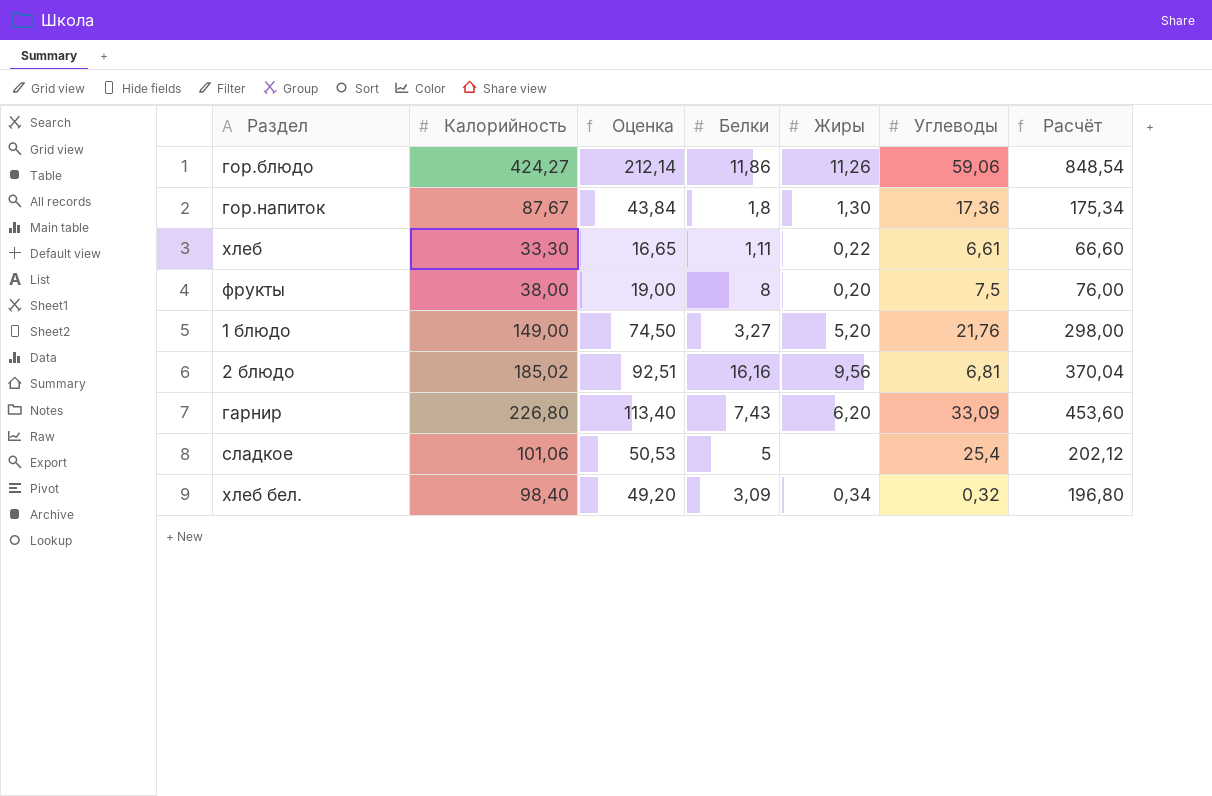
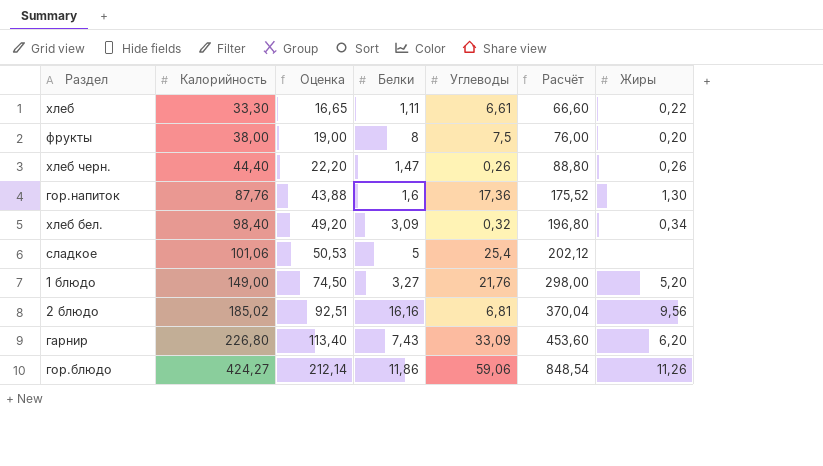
row order: none -> Калорийность ascending
column Жиры | position: 5 -> 7
row хлеб черн.: none -> 44,40 | 22,20 | 1,47 | 0,26 | 88,80 | 0,26
гор.напиток | Калорийность: 87,67 -> 87,76
гор.напиток | Оценка: 43,84 -> 43,88
гор.напиток | Белки: 1,8 -> 1,6
гор.напиток | Расчёт: 175,34 -> 175,52

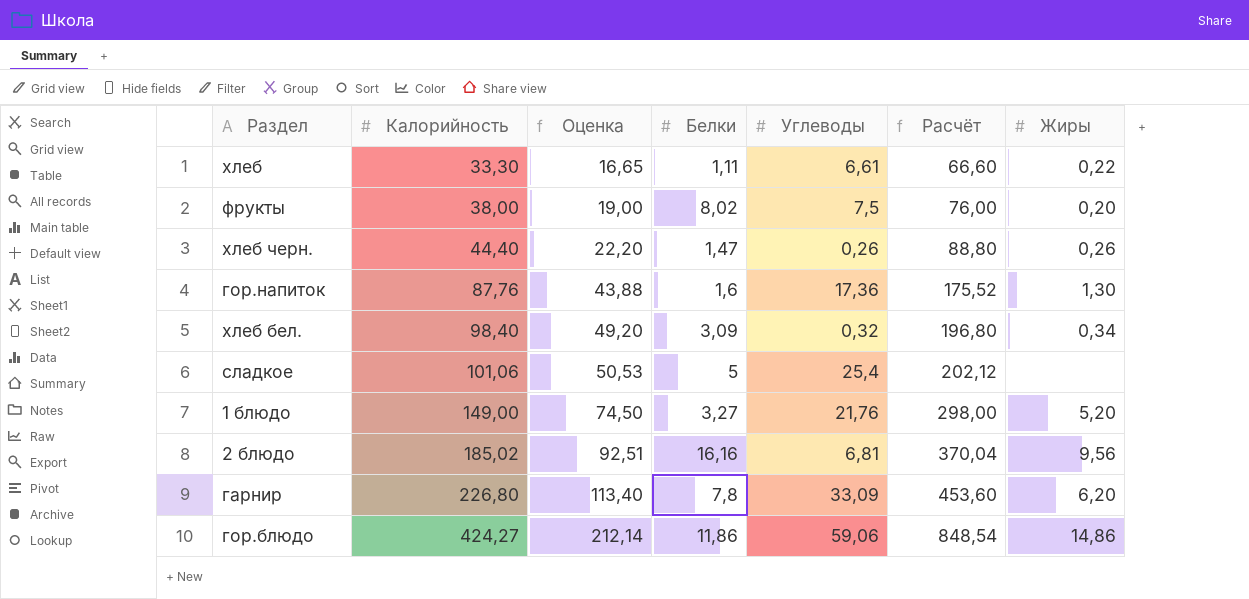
фрукты | Белки: 8 -> 8,02
гарнир | Белки: 7,43 -> 7,8
гор.блюдо | Жиры: 11,26 -> 14,86

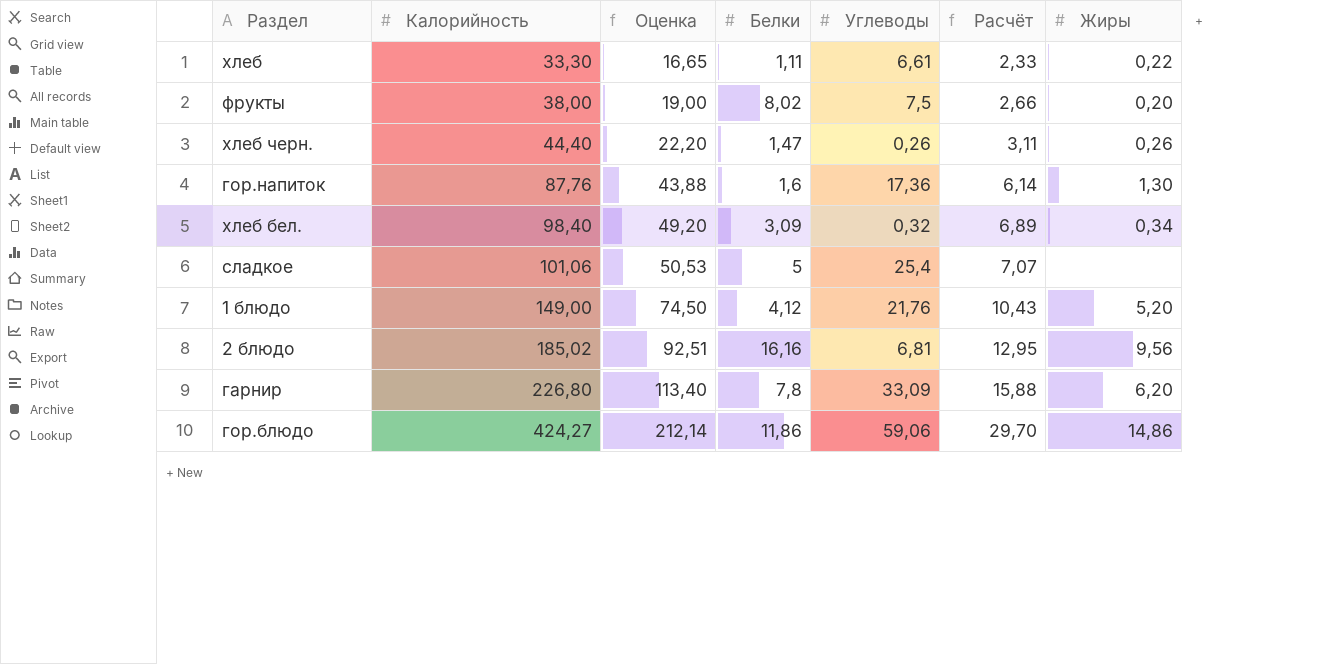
column Расчёт | formula: [Калорийность] * 2 -> [Калорийность] * 0,07
1 блюдо | Белки: 3,27 -> 4,12

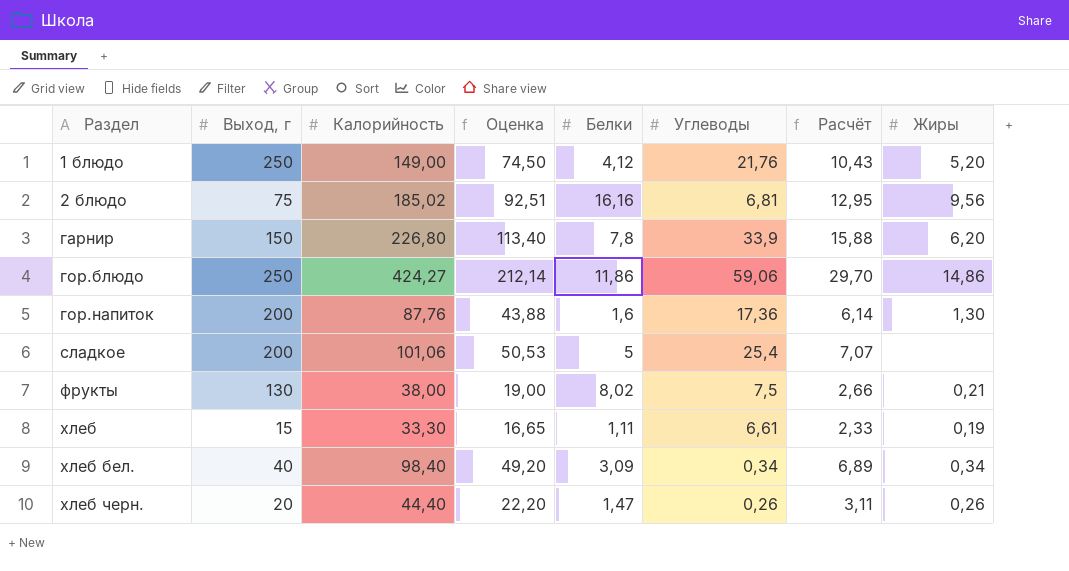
row order: Калорийность ascending -> Раздел ascending
column Выход, г | position: none -> 2
гарнир | Углеводы: 33,09 -> 33,9
фрукты | Жиры: 0,20 -> 0,21
хлеб | Жиры: 0,22 -> 0,19
хлеб бел. | Углеводы: 0,32 -> 0,34

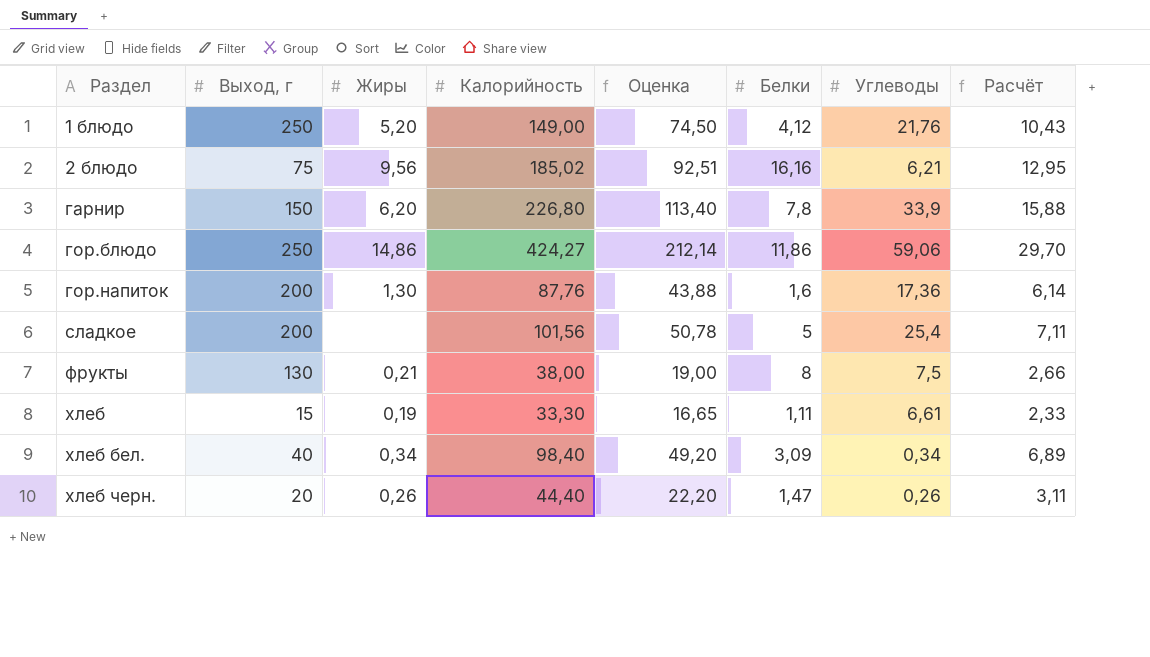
column Жиры | position: 8 -> 3
2 блюдо | Углеводы: 6,81 -> 6,21
сладкое | Калорийность: 101,06 -> 101,56
сладкое | Оценка: 50,53 -> 50,78
сладкое | Расчёт: 7,07 -> 7,11
фрукты | Белки: 8,02 -> 8

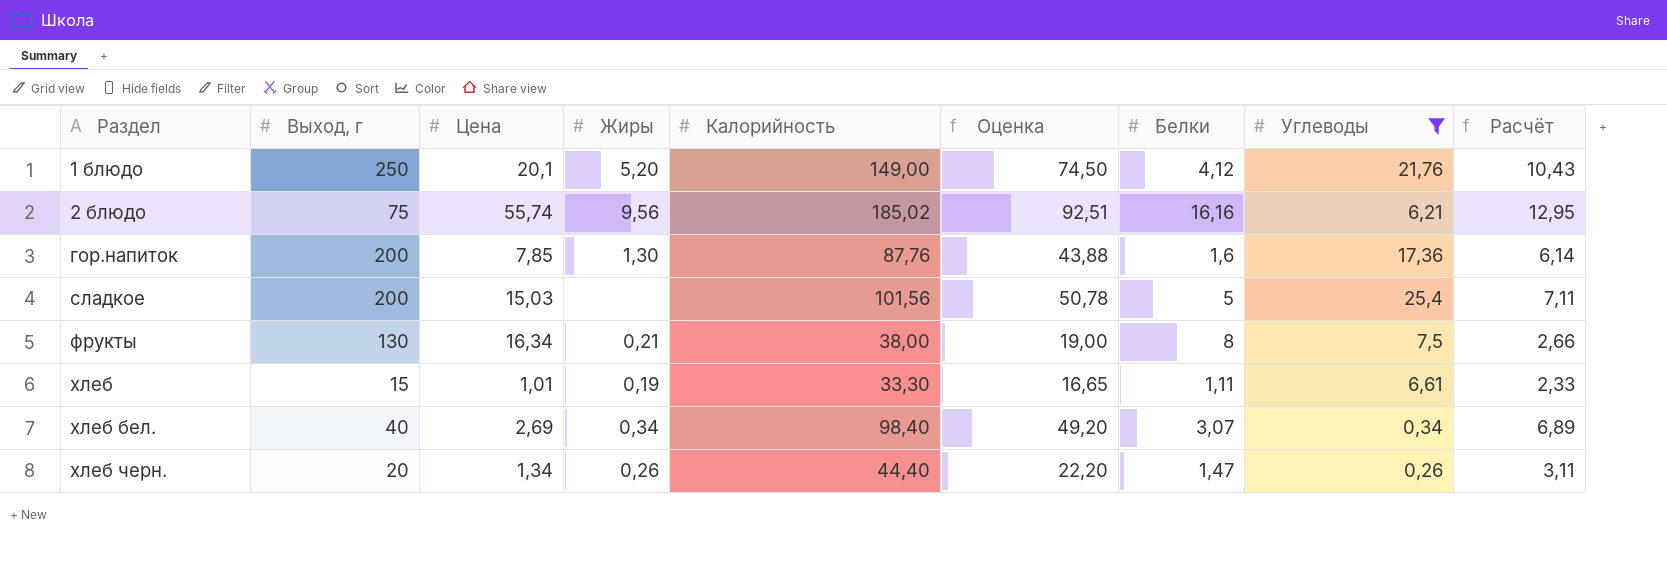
filter: none -> Углеводы <= 25,4
column Цена | position: none -> 3
хлеб бел. | Белки: 3,09 -> 3,07

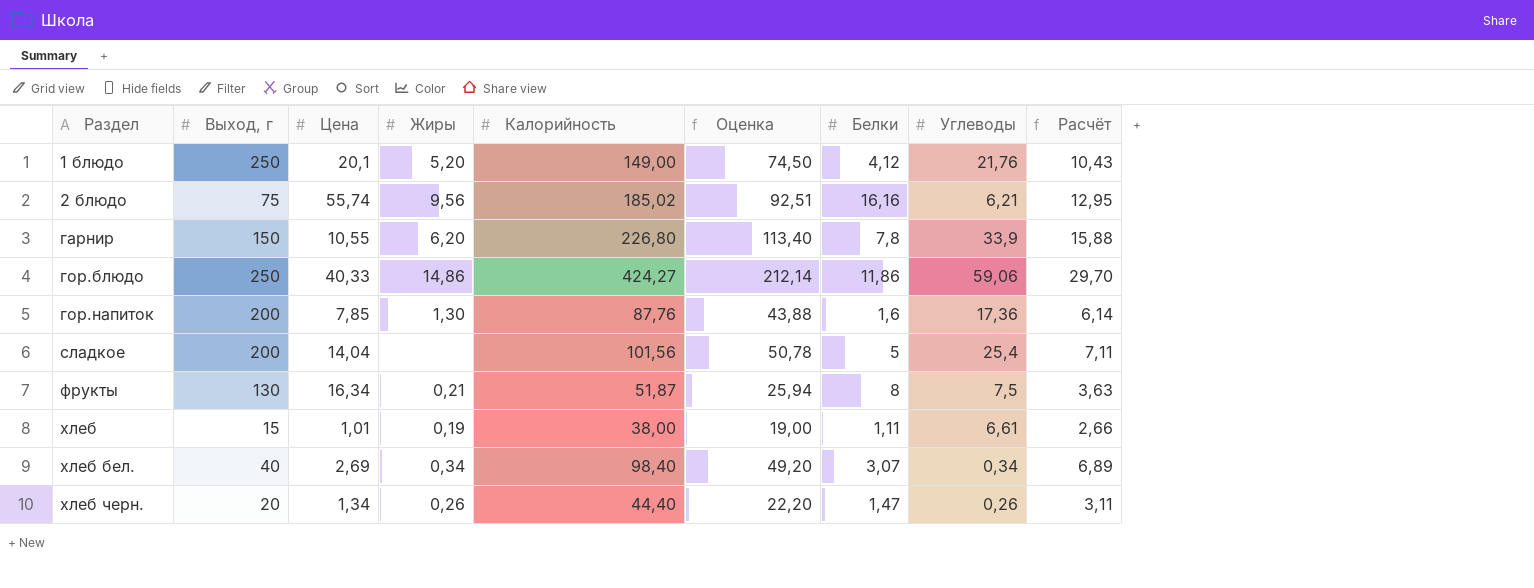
filter: Углеводы <= 25,4 -> none
сладкое | Цена: 15,03 -> 14,04
фрукты | Калорийность: 38,00 -> 51,87
фрукты | Оценка: 19,00 -> 25,94
фрукты | Расчёт: 2,66 -> 3,63
хлеб | Калорийность: 33,30 -> 38,00
хлеб | Оценка: 16,65 -> 19,00
хлеб | Расчёт: 2,33 -> 2,66

